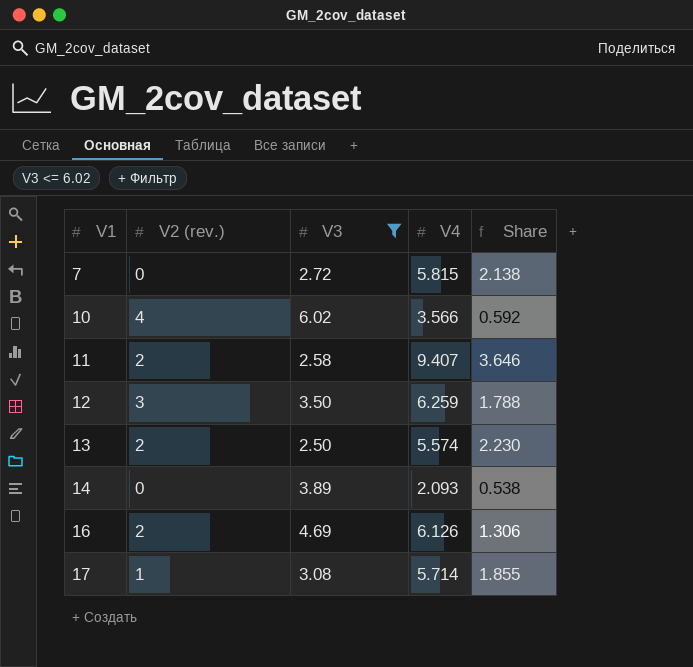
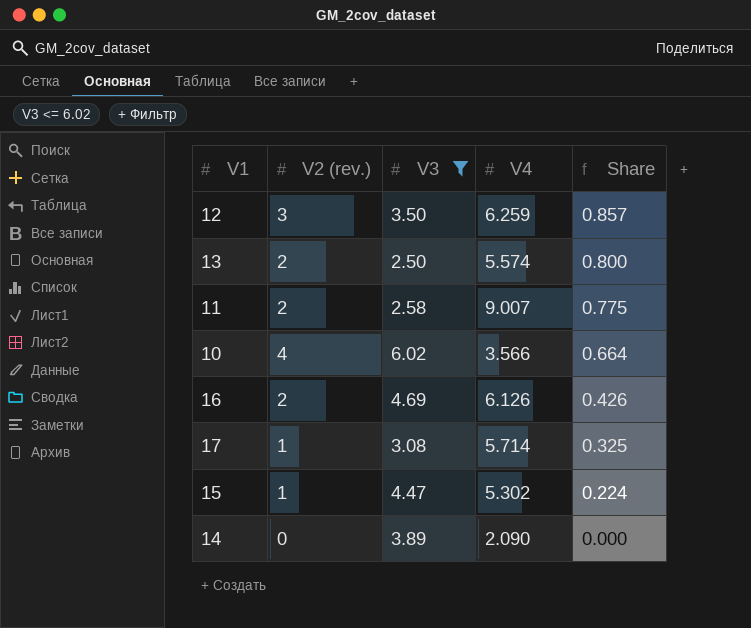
row order: V1 ascending -> Share descending
column Share | formula: [V4] / [V3] -> [V2 (rev.)] / [V3]
row 7: 0 | 2.72 | 5.815 | 2.138 -> none
11 | V4: 9.407 -> 9.007
row 15: none -> 1 | 4.47 | 5.302 | 0.224
14 | V4: 2.093 -> 2.090

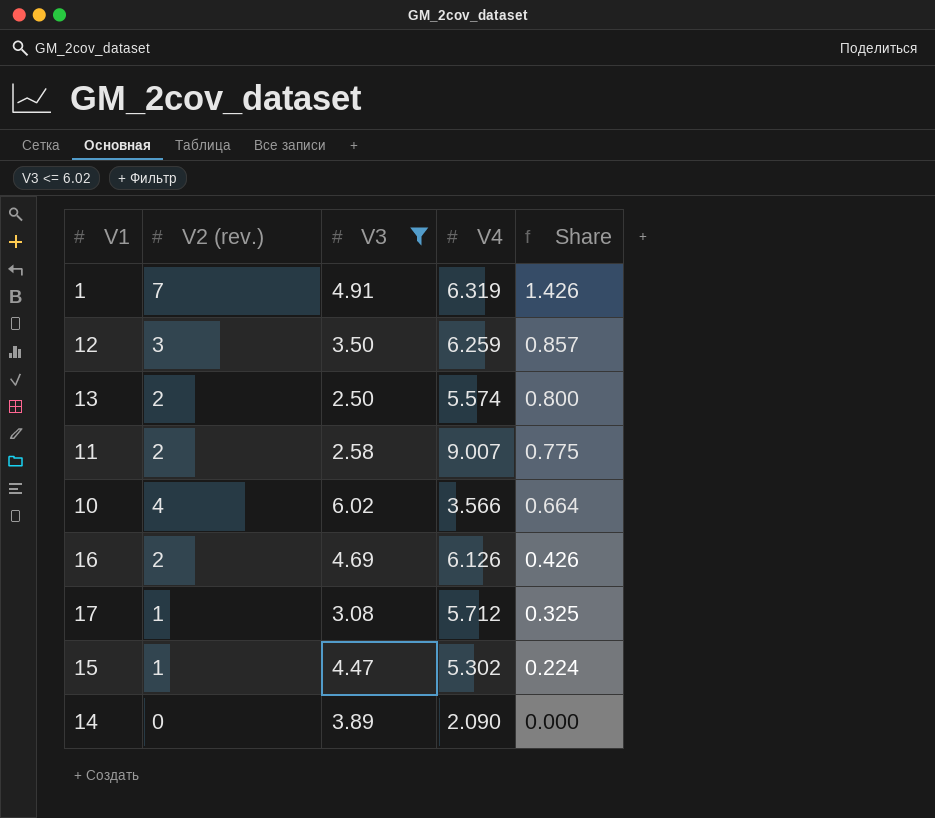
row 1: none -> 7 | 4.91 | 6.319 | 1.426
17 | V4: 5.714 -> 5.712

